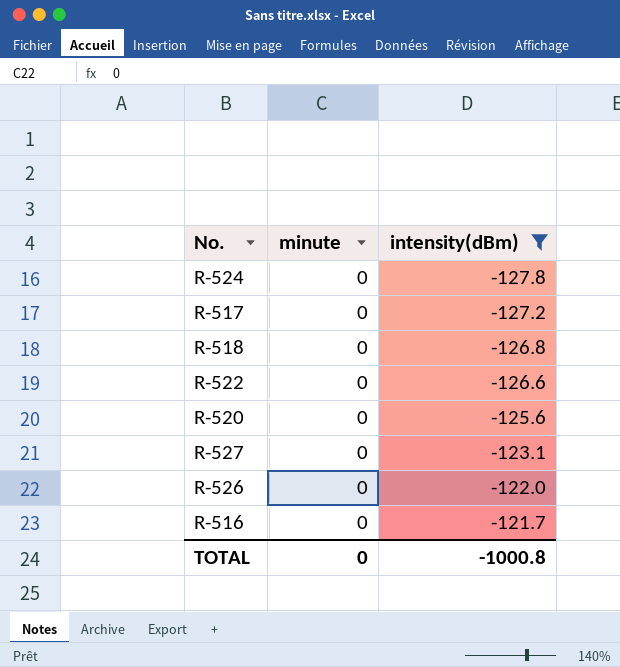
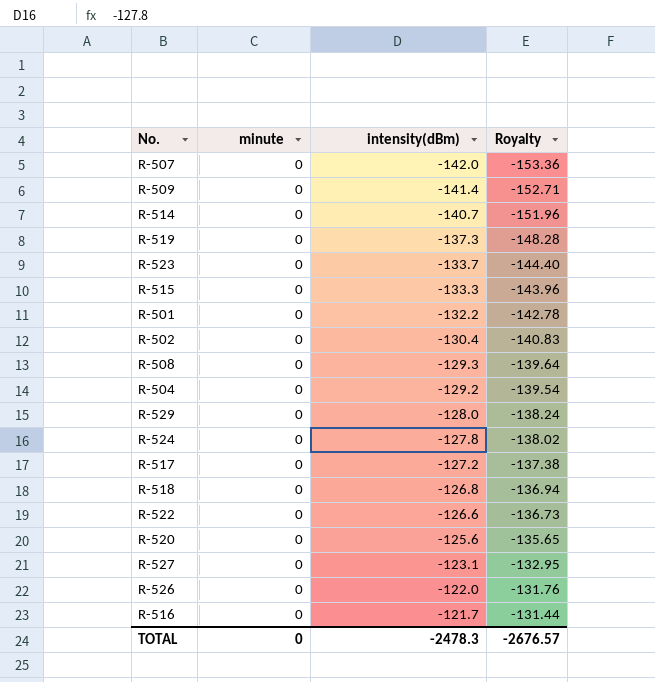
filter: intensity(dBm) >= -127.8 -> none
column Royalty | formula: none -> [intensity(dBm)] * 1.08
TOTAL | intensity(dBm): -1000.8 -> -2478.3

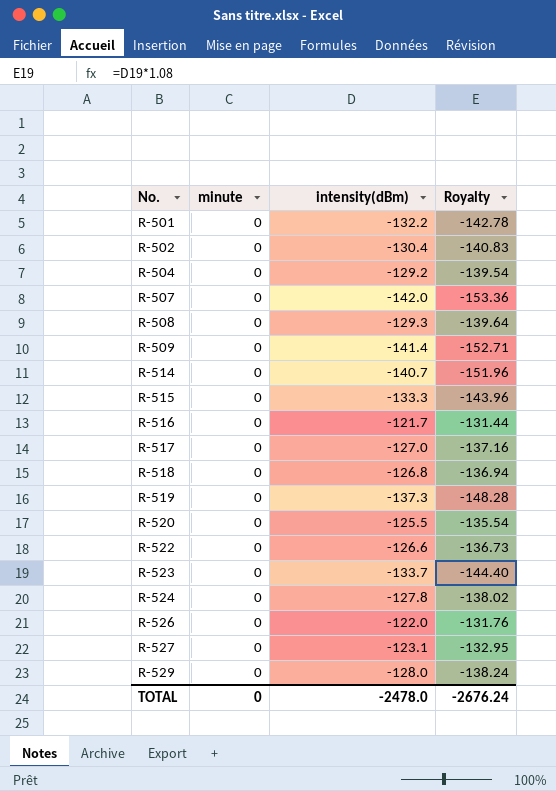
row order: intensity(dBm) ascending -> No. ascending
R-517 | intensity(dBm): -127.2 -> -127.0
R-517 | Royalty: -137.38 -> -137.16
R-520 | intensity(dBm): -125.6 -> -125.5
R-520 | Royalty: -135.65 -> -135.54
TOTAL | intensity(dBm): -2478.3 -> -2478.0
TOTAL | Royalty: -2676.57 -> -2676.24

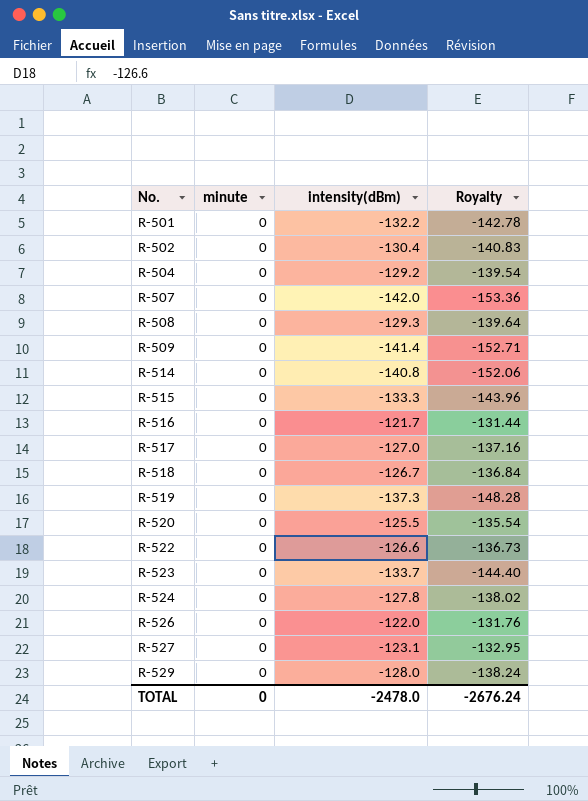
R-514 | intensity(dBm): -140.7 -> -140.8
R-514 | Royalty: -151.96 -> -152.06
R-518 | intensity(dBm): -126.8 -> -126.7
R-518 | Royalty: -136.94 -> -136.84

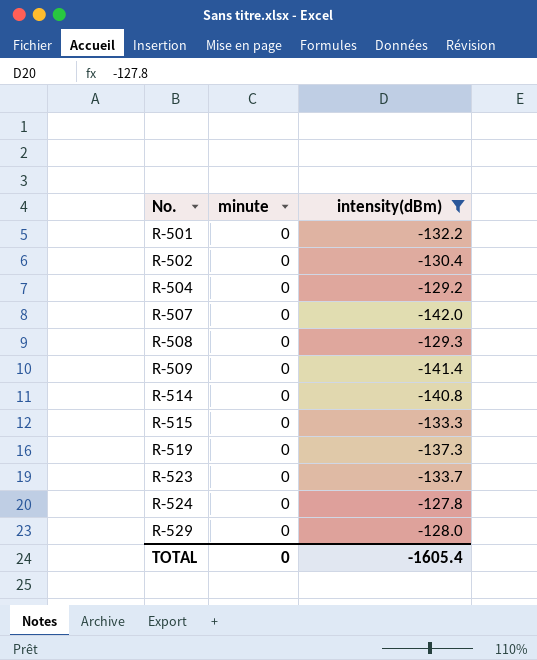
filter: none -> intensity(dBm) <= -127.8
column Royalty | formula: [intensity(dBm)] * 1.08 -> none
TOTAL | intensity(dBm): -2478.0 -> -1605.4

